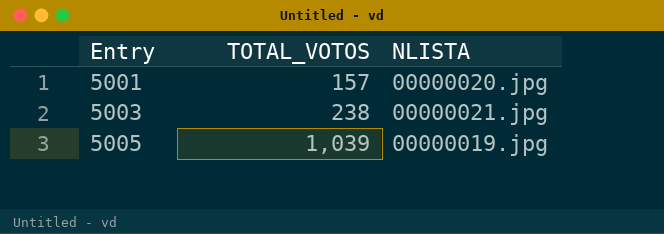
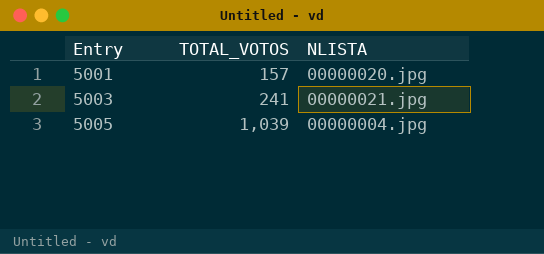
5003 | TOTAL_VOTOS: 238 -> 241
5005 | NLISTA: 00000019.jpg -> 00000004.jpg

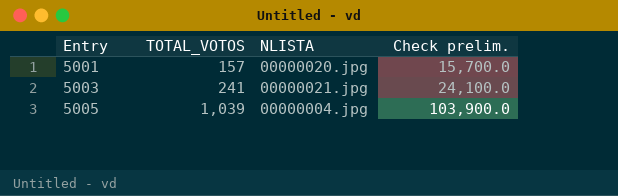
column Check prelim. | formula: none -> [TOTAL_VOTOS] * 100

